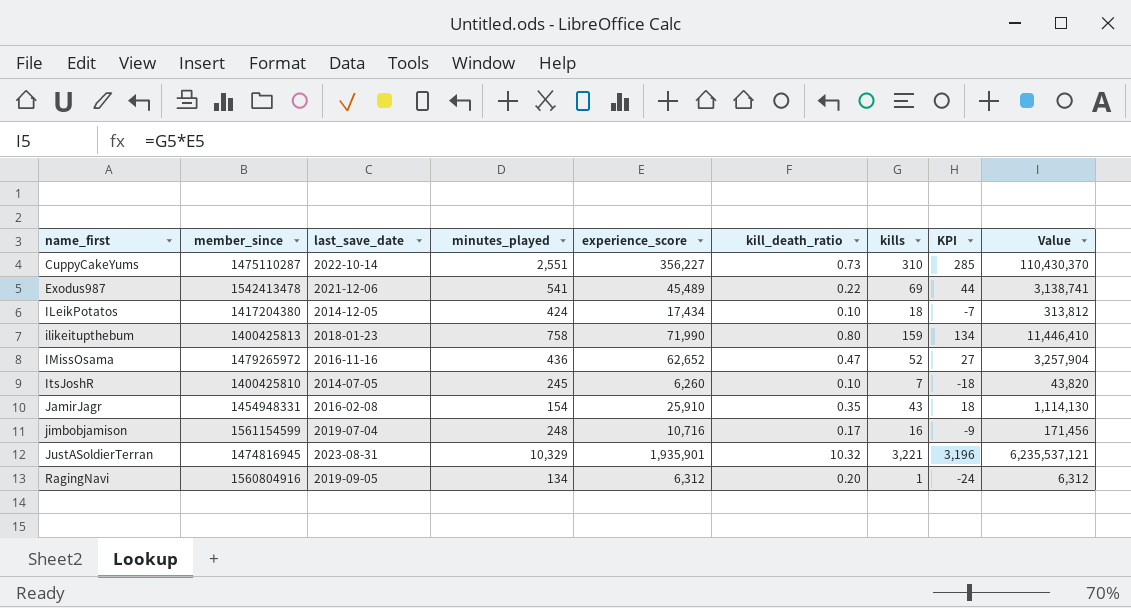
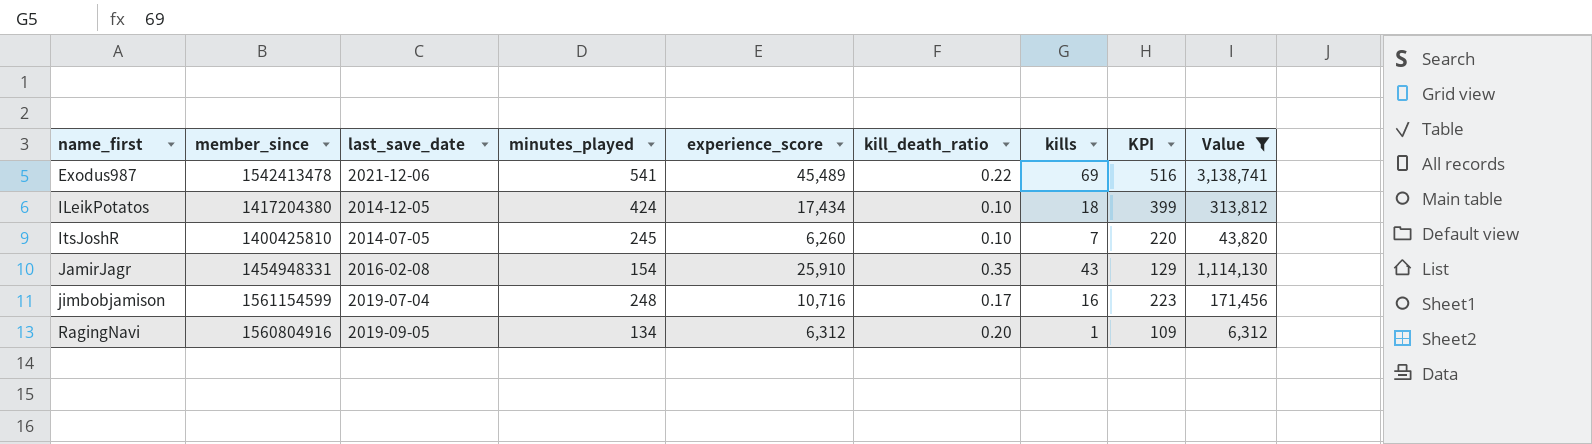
filter: none -> Value <= 3,138,741
column KPI | formula: [kills] - 25 -> [minutes_played] - 25

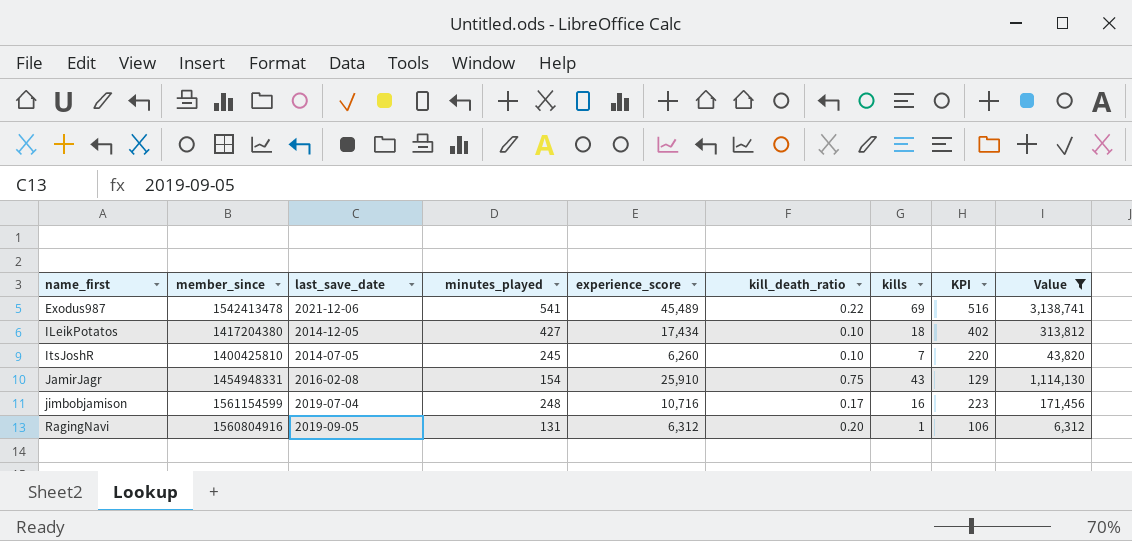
ILeikPotatos | minutes_played: 424 -> 427
ILeikPotatos | KPI: 399 -> 402
JamirJagr | kill_death_ratio: 0.35 -> 0.75
RagingNavi | minutes_played: 134 -> 131
RagingNavi | KPI: 109 -> 106

